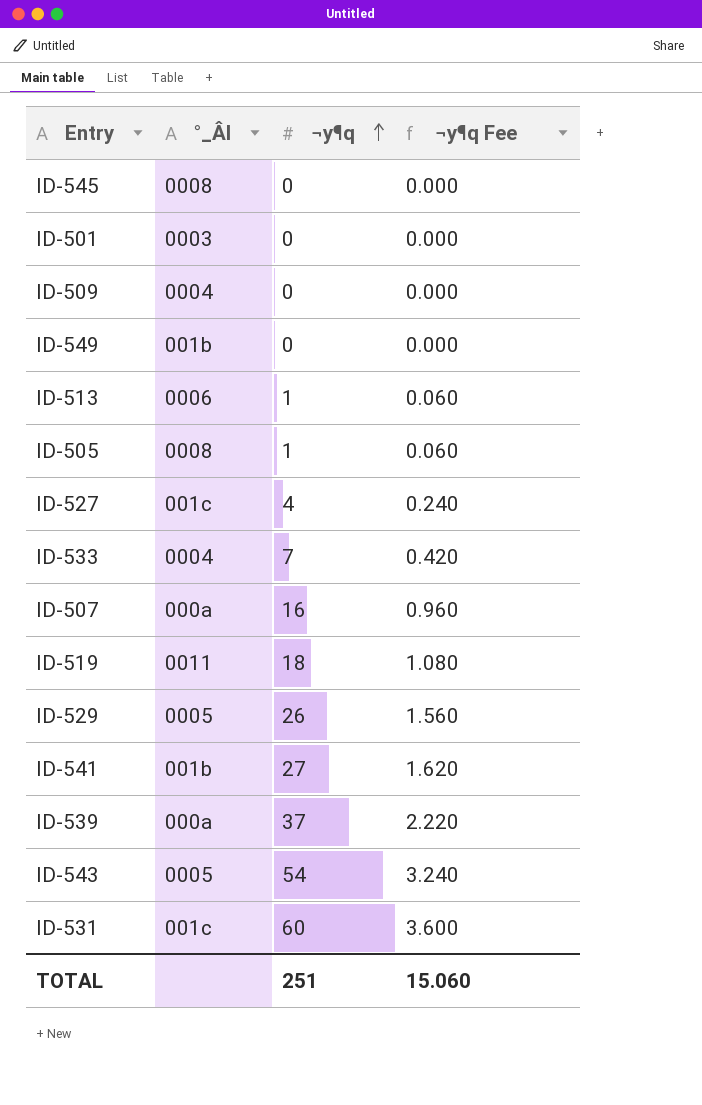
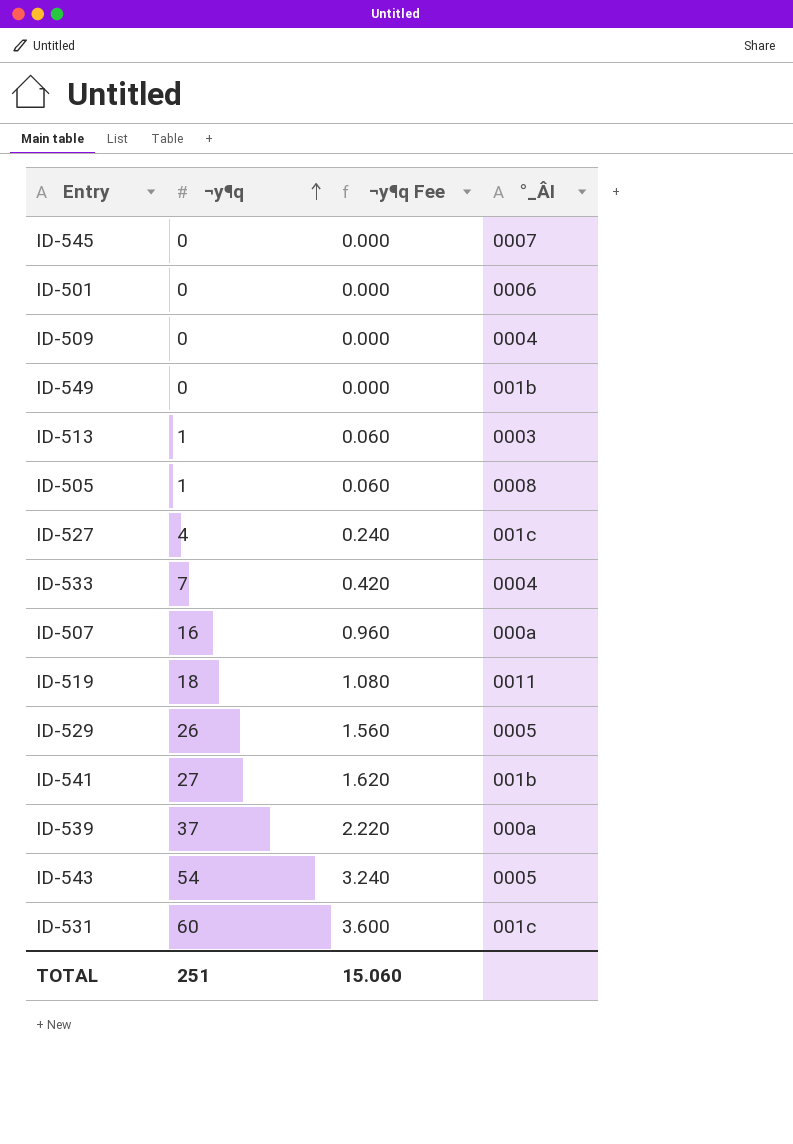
column °_ÂI | position: 2 -> 4
ID-545 | °_ÂI: 0008 -> 0007
ID-501 | °_ÂI: 0003 -> 0006
ID-513 | °_ÂI: 0006 -> 0003

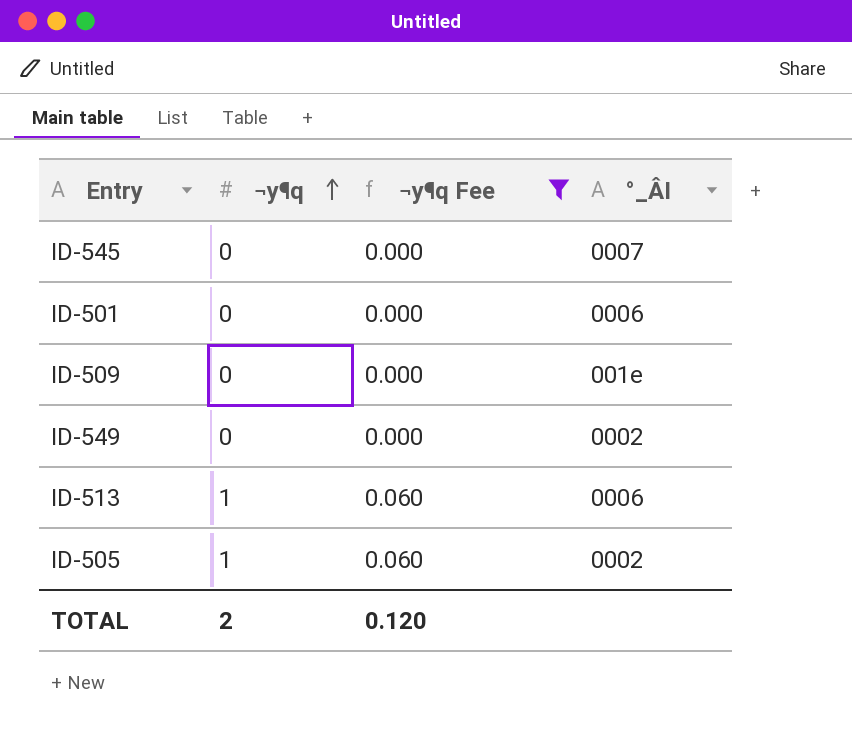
filter: none -> ¬y¶q Fee <= 0.060
ID-509 | °_ÂI: 0004 -> 001e
ID-549 | °_ÂI: 001b -> 0002
ID-513 | °_ÂI: 0003 -> 0006
ID-505 | °_ÂI: 0008 -> 0002
TOTAL | ¬y¶q: 251 -> 2
TOTAL | ¬y¶q Fee: 15.060 -> 0.120

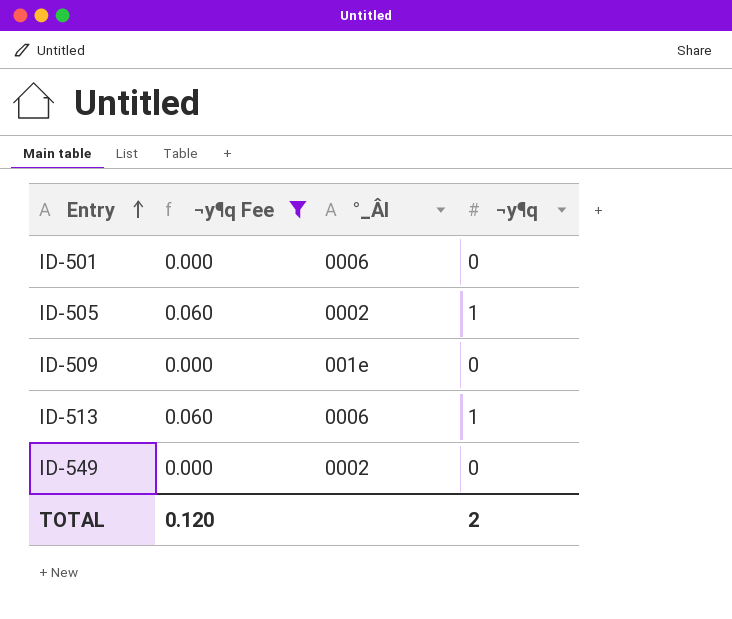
row order: ¬y¶q ascending -> Entry ascending
column ¬y¶q | position: 2 -> 4
row ID-545: 0 | 0.000 | 0007 -> none

